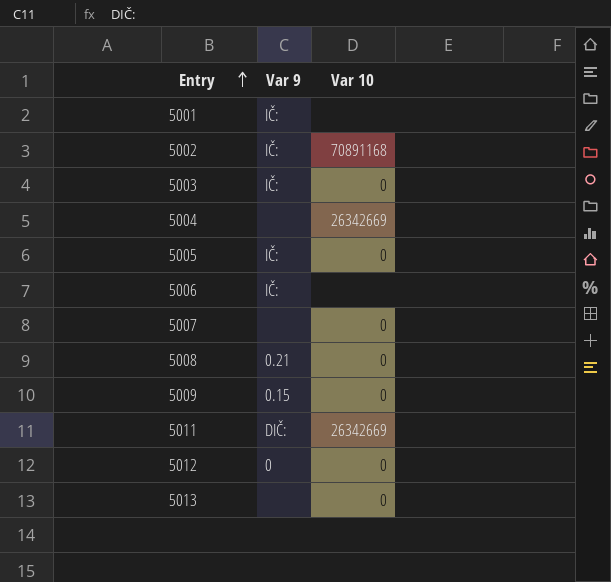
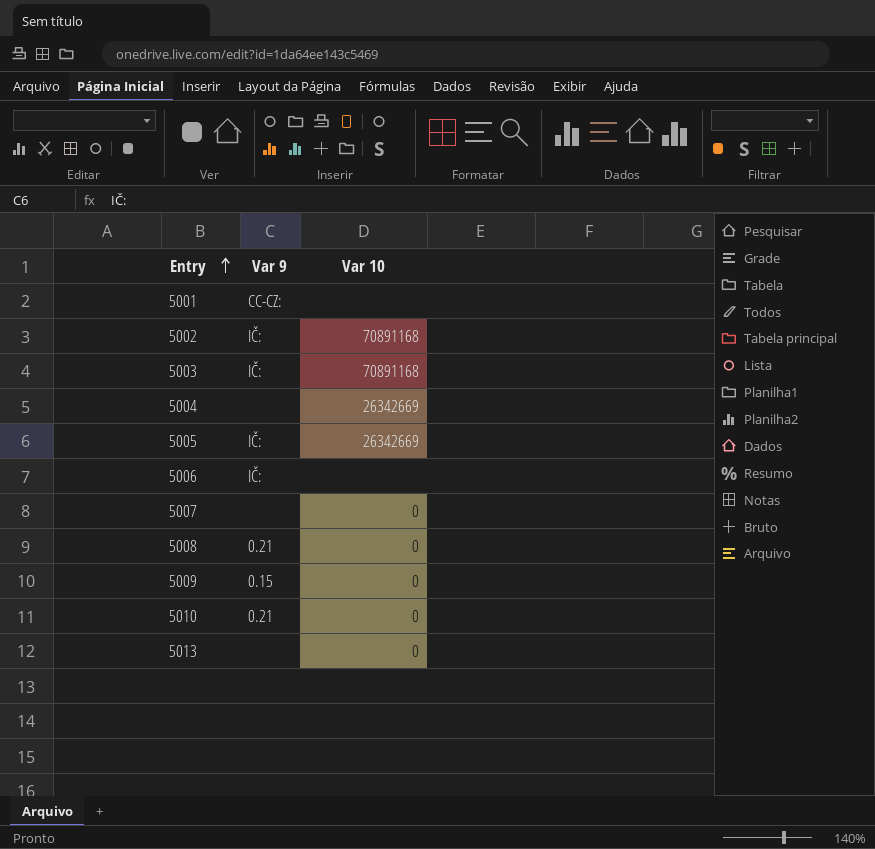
row 5011: DIČ: | 26342669 -> none
row 5012: 0 | 0 -> none
5001 | Var 9: IČ: -> CC-CZ:
5003 | Var 10: 0 -> 70891168
5005 | Var 10: 0 -> 26342669
row 5010: none -> 0.21 | 0

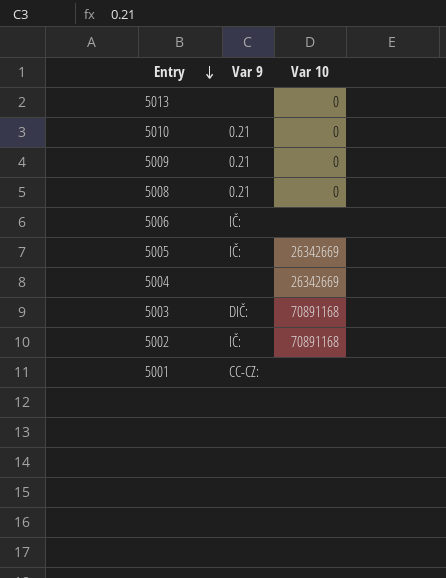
row order: Entry ascending -> Entry descending
row 5007: none | 0 -> none
5009 | Var 9: 0.15 -> 0.21
5003 | Var 9: IČ: -> DIČ:

